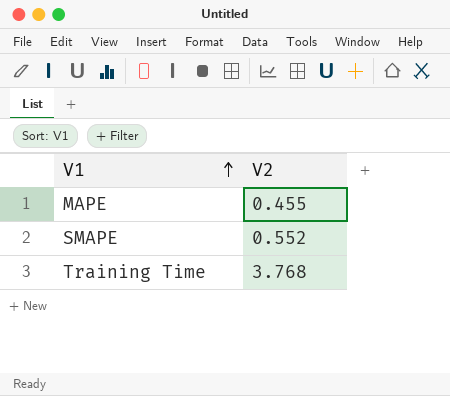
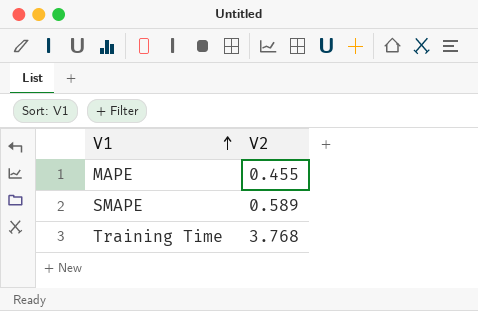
SMAPE | V2: 0.552 -> 0.589

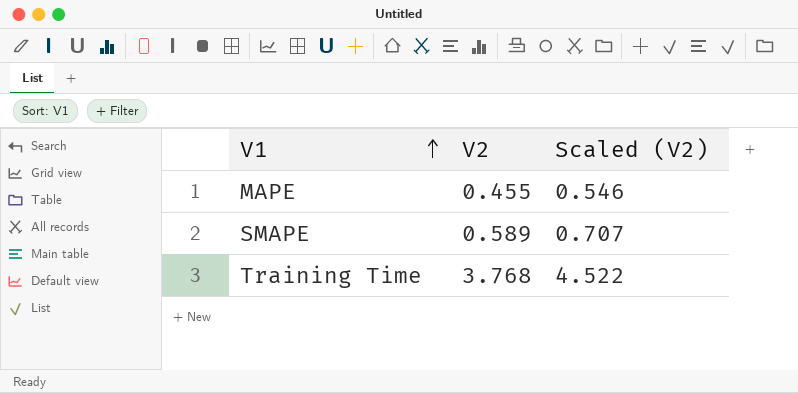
column Scaled (V2) | formula: none -> [V2] * 1.2

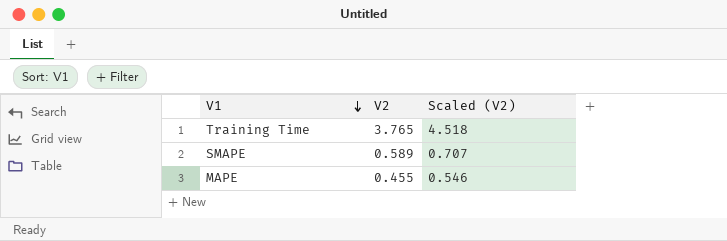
row order: V1 ascending -> V1 descending
Training Time | V2: 3.768 -> 3.765
Training Time | Scaled (V2): 4.522 -> 4.518

